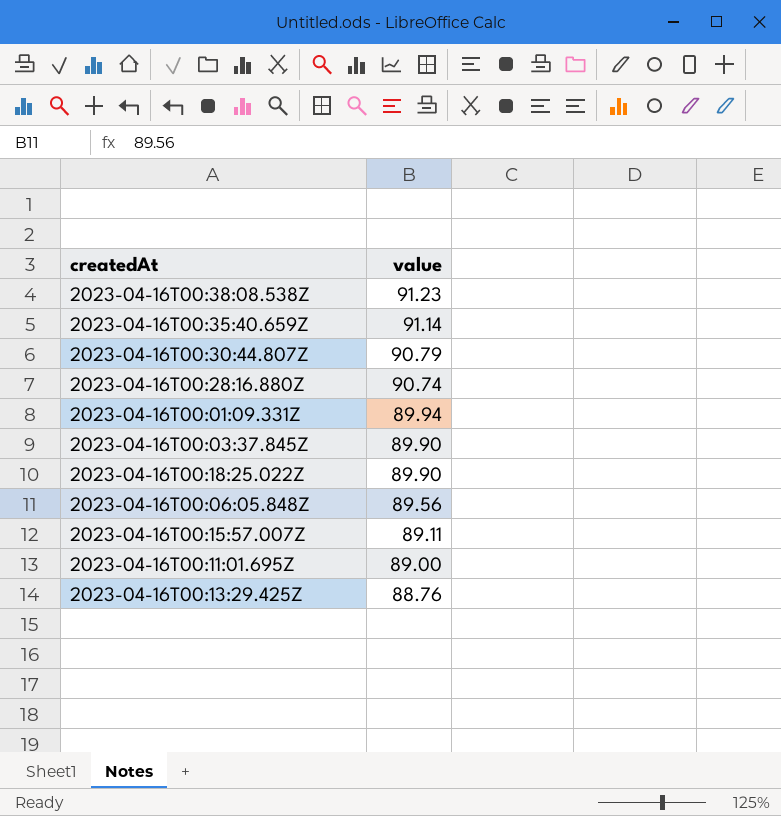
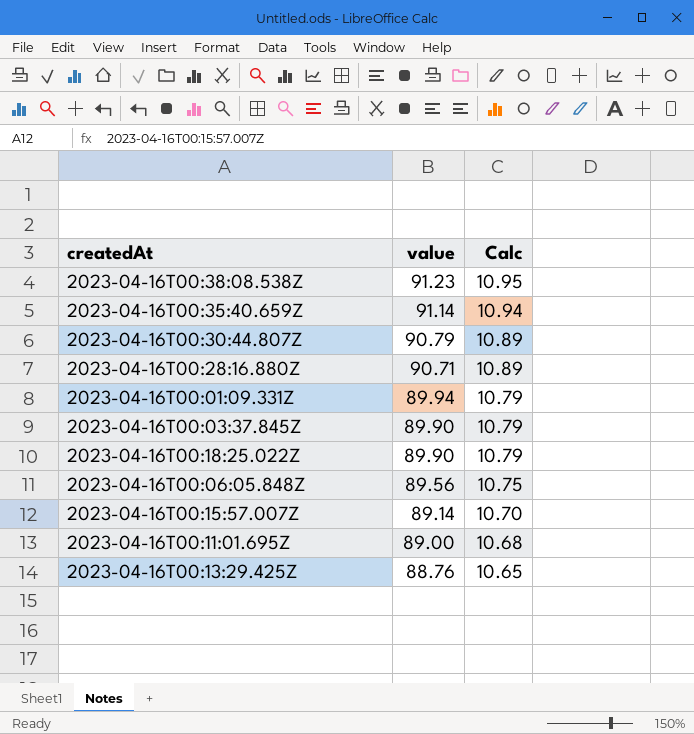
column Calc | formula: none -> [value] * 0.12
2023-04-16T00:28:16.880Z | value: 90.74 -> 90.71
2023-04-16T00:15:57.007Z | value: 89.11 -> 89.14

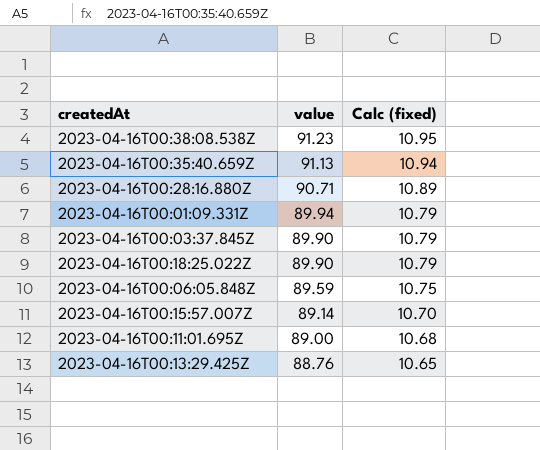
column name: Calc -> Calc (fixed)
row 2023-04-16T00:30:44.807Z: 90.79 | 10.89 -> none
2023-04-16T00:35:40.659Z | value: 91.14 -> 91.13
2023-04-16T00:06:05.848Z | value: 89.56 -> 89.59

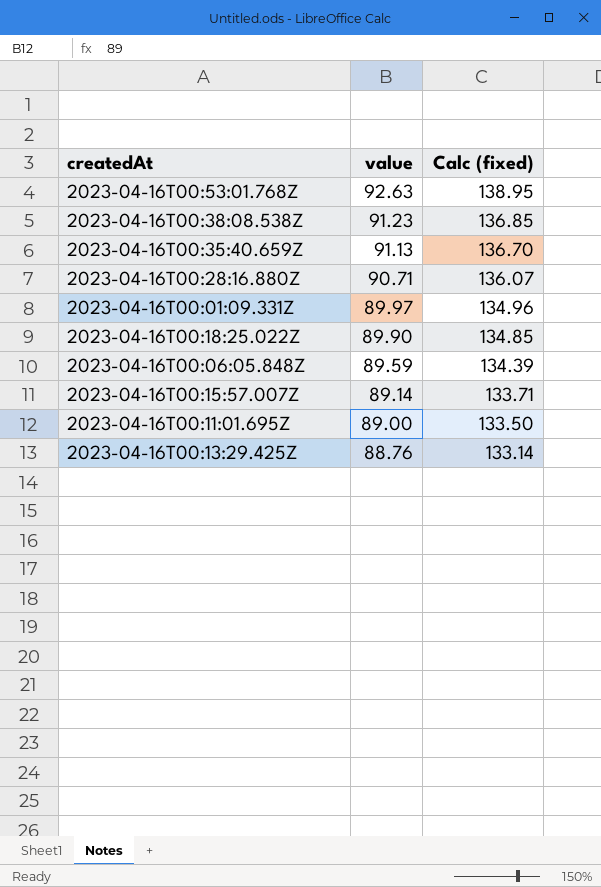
column Calc (fixed) | formula: [value] * 0.12 -> [value] * 1.5
row 2023-04-16T00:03:37.845Z: 89.90 | 10.79 -> none
row 2023-04-16T00:53:01.768Z: none -> 92.63 | 138.95
2023-04-16T00:01:09.331Z | value: 89.94 -> 89.97

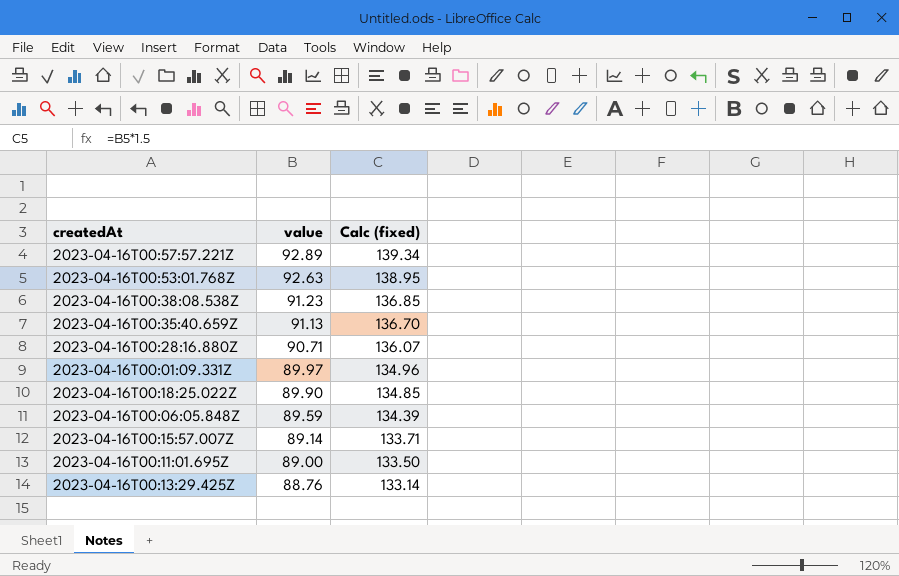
row 2023-04-16T00:57:57.221Z: none -> 92.89 | 139.34

